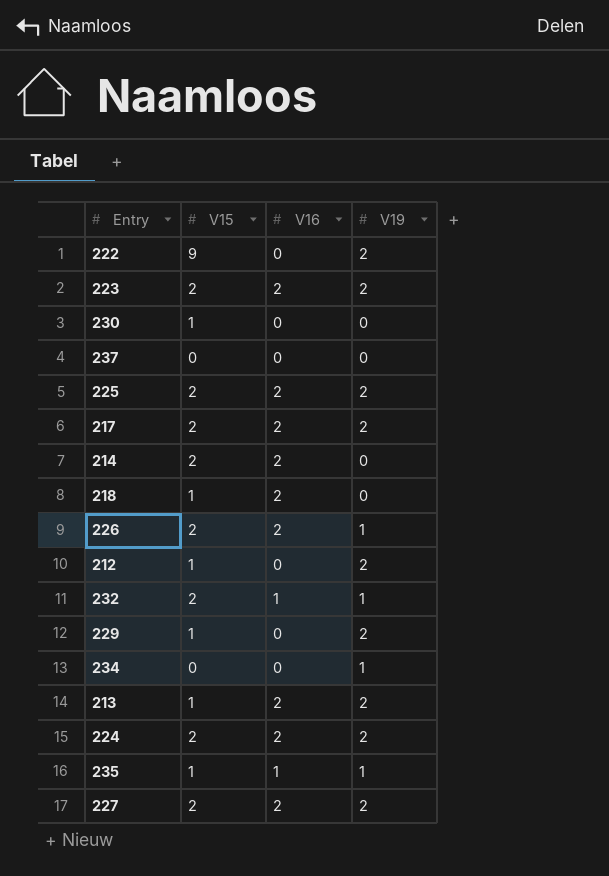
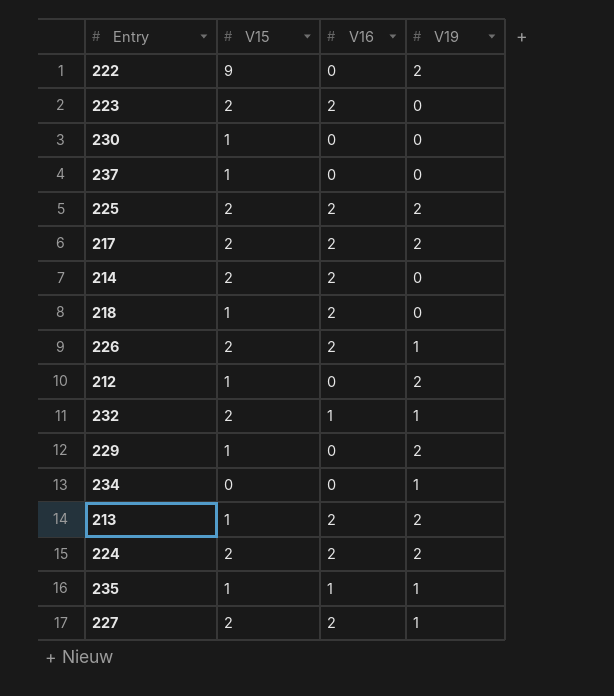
223 | V19: 2 -> 0
237 | V15: 0 -> 1
227 | V19: 2 -> 1

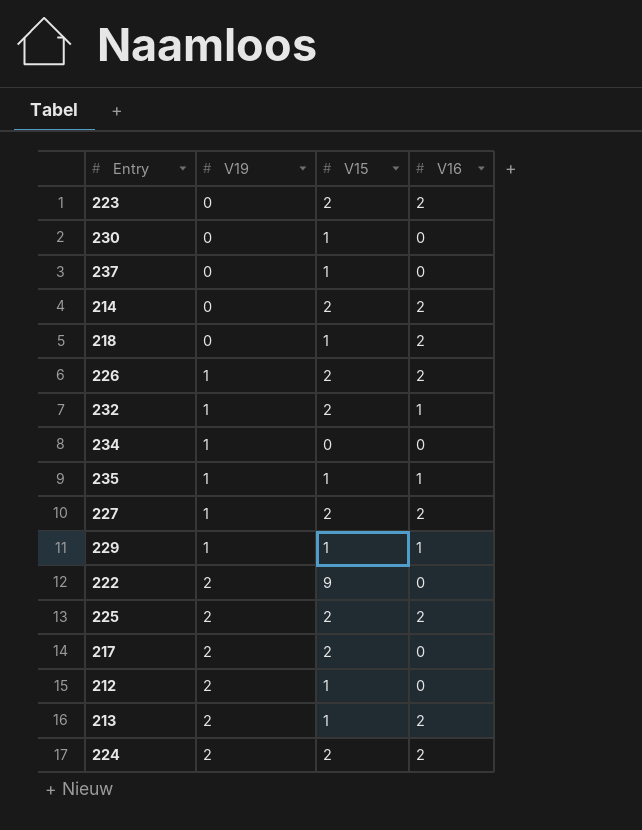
row order: none -> V19 ascending
column V19 | position: 4 -> 2
229 | V19: 2 -> 1
229 | V16: 0 -> 1
217 | V16: 2 -> 0

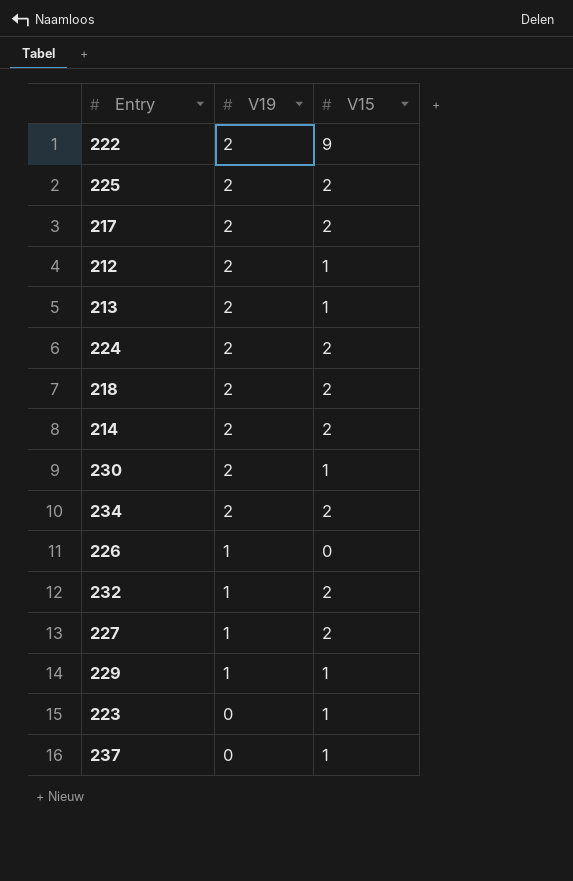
row order: V19 ascending -> V19 descending
column V16 | position: 4 -> none
row 235: 1 | 1 | 1 -> none
218 | V19: 0 -> 2
218 | V15: 1 -> 2
214 | V19: 0 -> 2
230 | V19: 0 -> 2
234 | V19: 1 -> 2
234 | V15: 0 -> 2
226 | V15: 2 -> 0
223 | V15: 2 -> 1

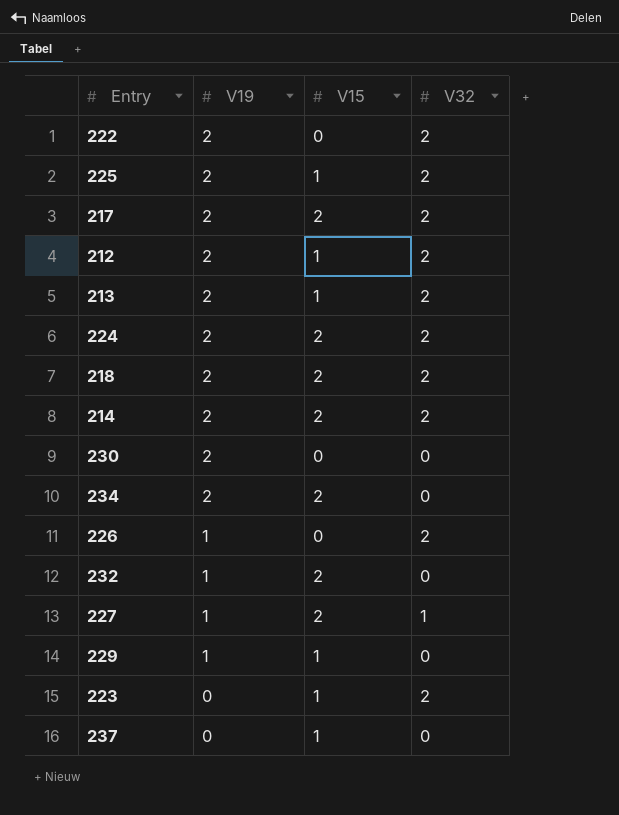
column V32 | position: none -> 4
222 | V15: 9 -> 0
225 | V15: 2 -> 1
230 | V15: 1 -> 0

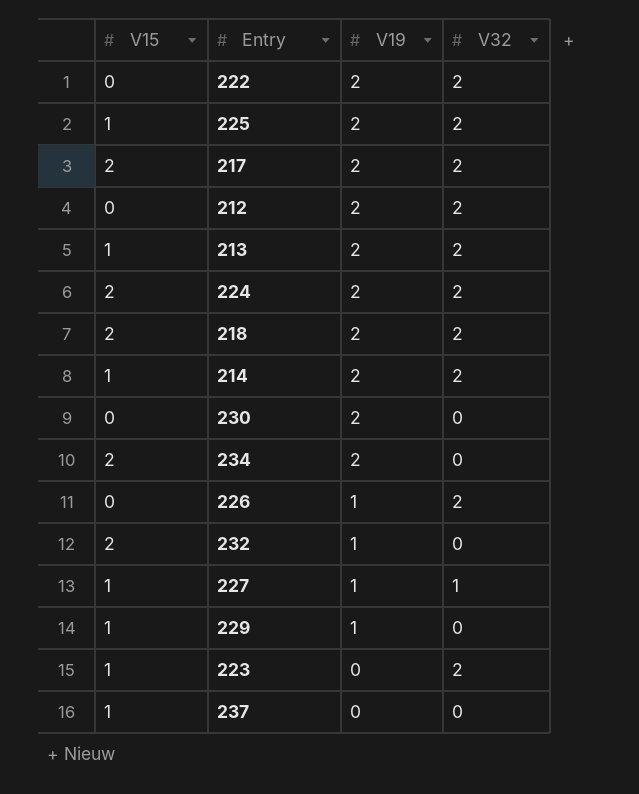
column V15 | position: 3 -> 1
212 | V15: 1 -> 0
214 | V15: 2 -> 1
227 | V15: 2 -> 1

